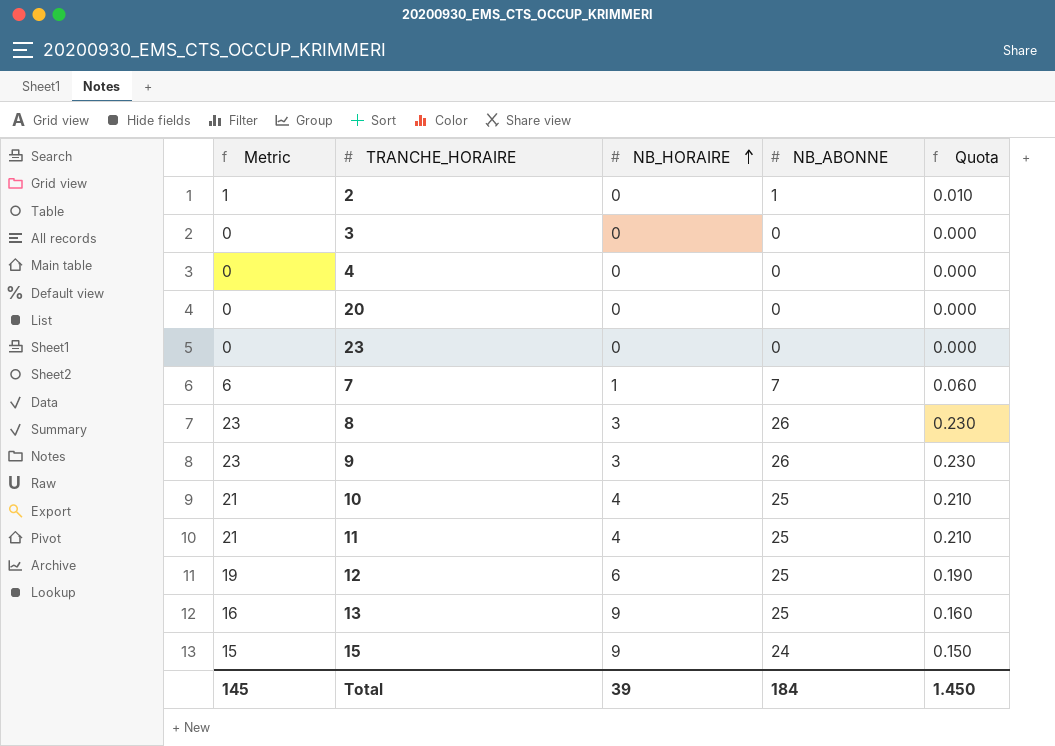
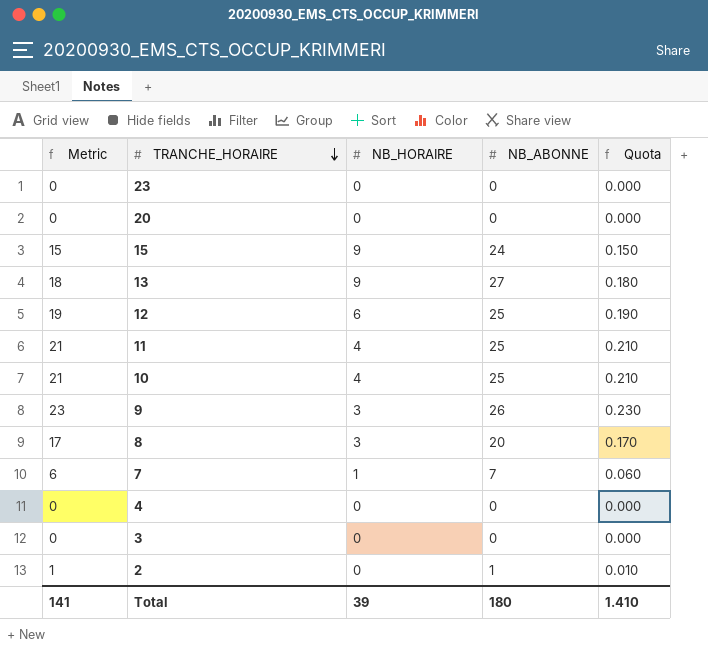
row order: NB_HORAIRE ascending -> TRANCHE_HORAIRE descending
13 | Metric: 16 -> 18
13 | NB_ABONNE: 25 -> 27
13 | Quota: 0.160 -> 0.180
8 | Metric: 23 -> 17
8 | NB_ABONNE: 26 -> 20
8 | Quota: 0.230 -> 0.170
Total | Metric: 145 -> 141
Total | NB_ABONNE: 184 -> 180
Total | Quota: 1.450 -> 1.410

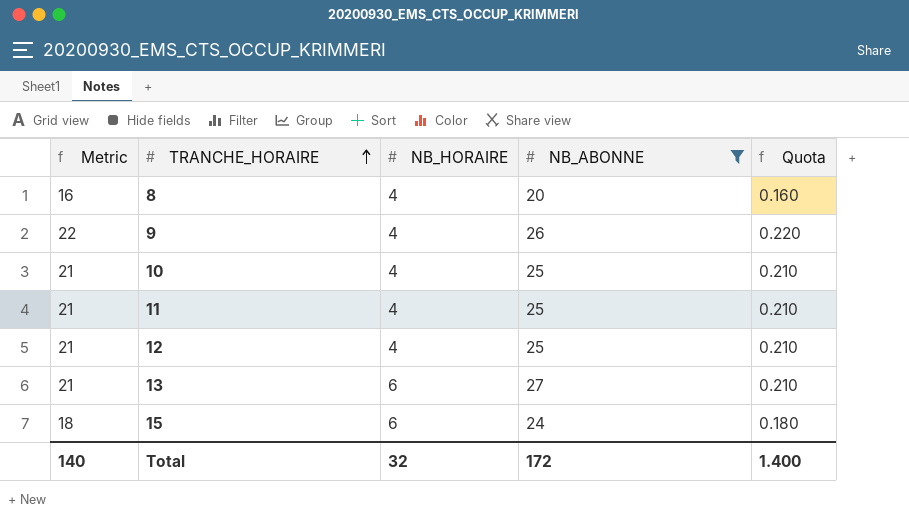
filter: none -> NB_ABONNE >= 20
row order: TRANCHE_HORAIRE descending -> TRANCHE_HORAIRE ascending
8 | Metric: 17 -> 16
8 | NB_HORAIRE: 3 -> 4
8 | Quota: 0.170 -> 0.160
9 | Metric: 23 -> 22
9 | NB_HORAIRE: 3 -> 4
9 | Quota: 0.230 -> 0.220
12 | Metric: 19 -> 21
12 | NB_HORAIRE: 6 -> 4
12 | Quota: 0.190 -> 0.210
13 | Metric: 18 -> 21
13 | NB_HORAIRE: 9 -> 6
13 | Quota: 0.180 -> 0.210
15 | Metric: 15 -> 18
15 | NB_HORAIRE: 9 -> 6
15 | Quota: 0.150 -> 0.180
Total | Metric: 141 -> 140
Total | NB_HORAIRE: 39 -> 32
Total | NB_ABONNE: 180 -> 172
Total | Quota: 1.410 -> 1.400

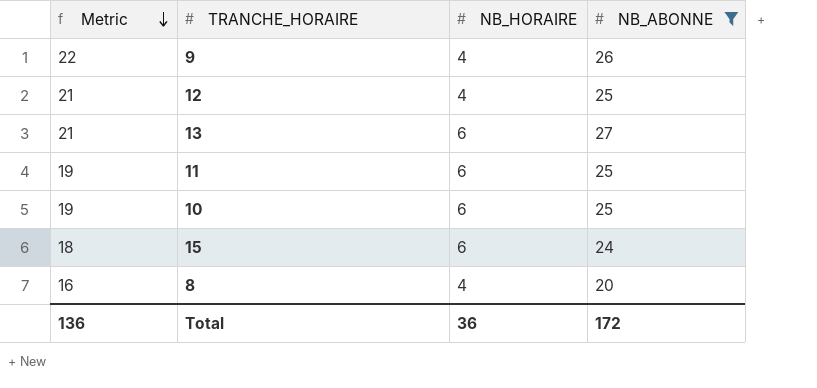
row order: TRANCHE_HORAIRE ascending -> Metric descending
column Quota | formula: [Metric] * 0.01 -> none
11 | Metric: 21 -> 19
11 | NB_HORAIRE: 4 -> 6
10 | Metric: 21 -> 19
10 | NB_HORAIRE: 4 -> 6
Total | Metric: 140 -> 136
Total | NB_HORAIRE: 32 -> 36

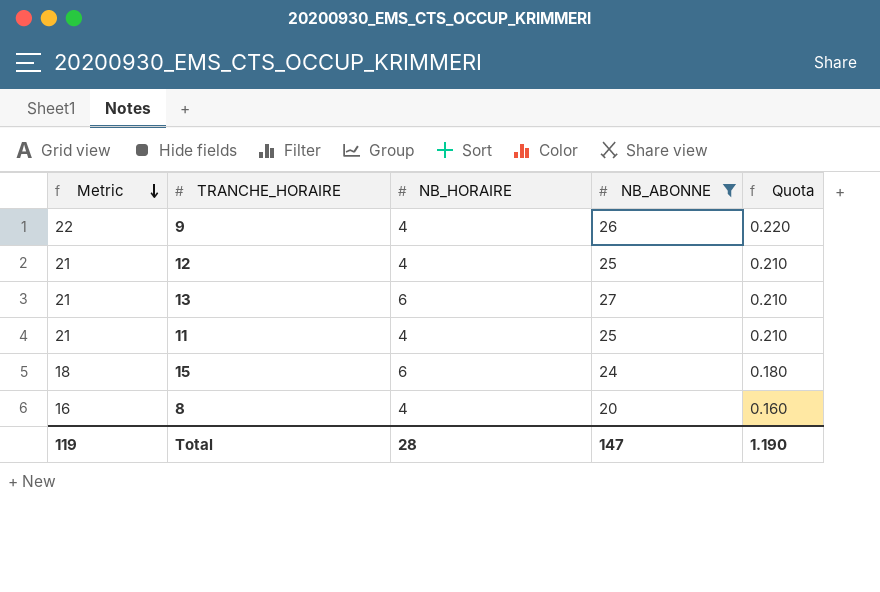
column Quota | formula: none -> [Metric] * 0.01
row 10: 19 | 6 | 25 -> none
11 | Metric: 19 -> 21
11 | NB_HORAIRE: 6 -> 4
Total | Metric: 136 -> 119
Total | NB_HORAIRE: 36 -> 28
Total | NB_ABONNE: 172 -> 147

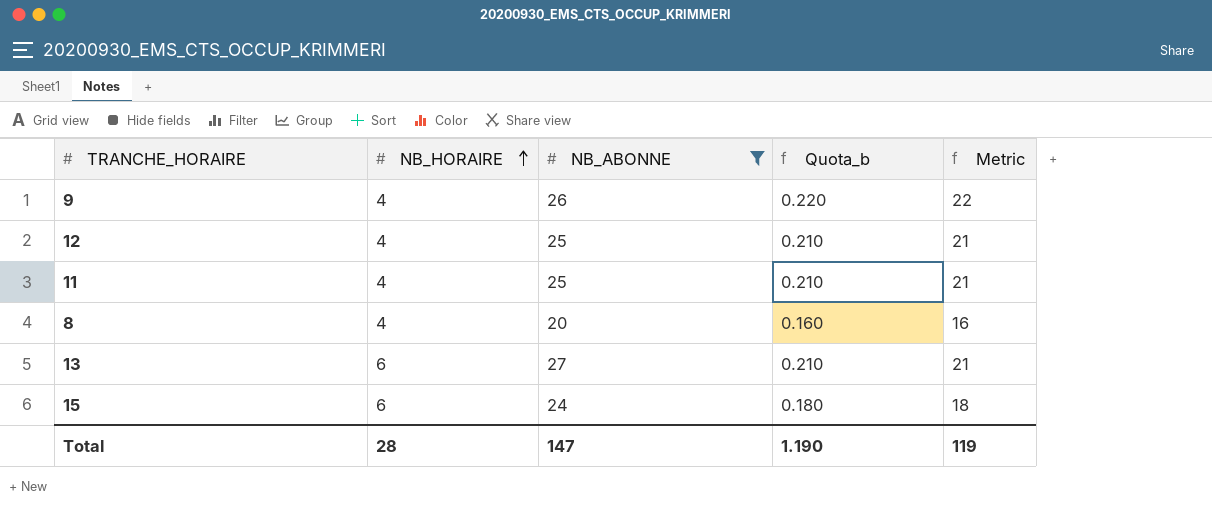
row order: Metric descending -> NB_HORAIRE ascending
column name: Quota -> Quota_b
column Metric | position: 1 -> 5

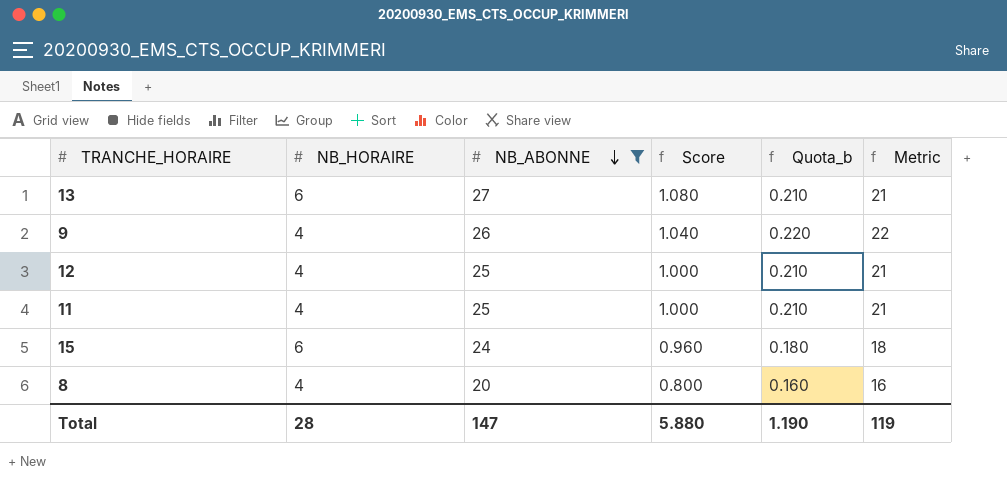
row order: NB_HORAIRE ascending -> NB_ABONNE descending
column Score | formula: none -> [NB_ABONNE] * 0.04

